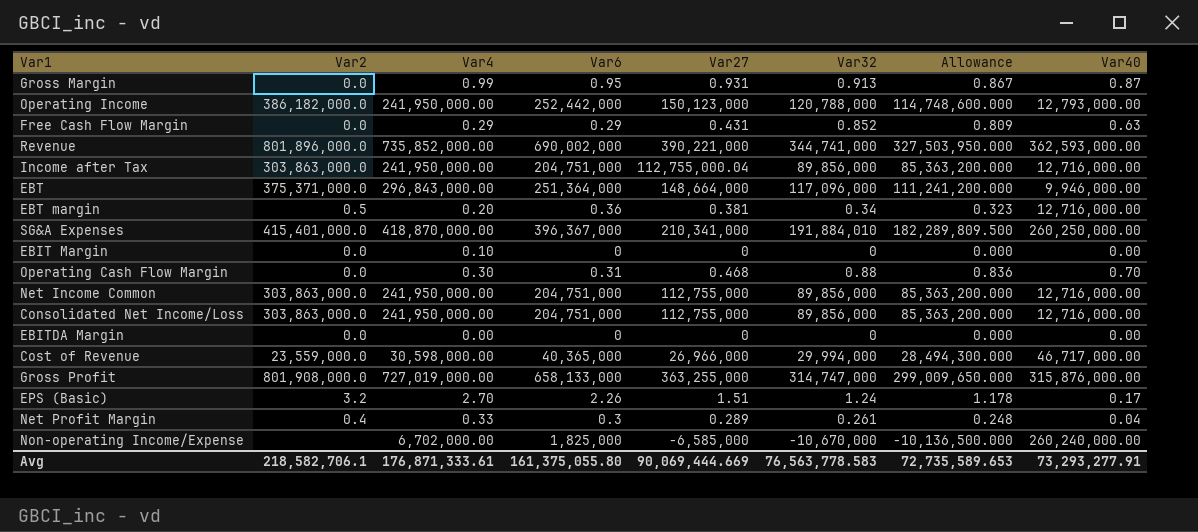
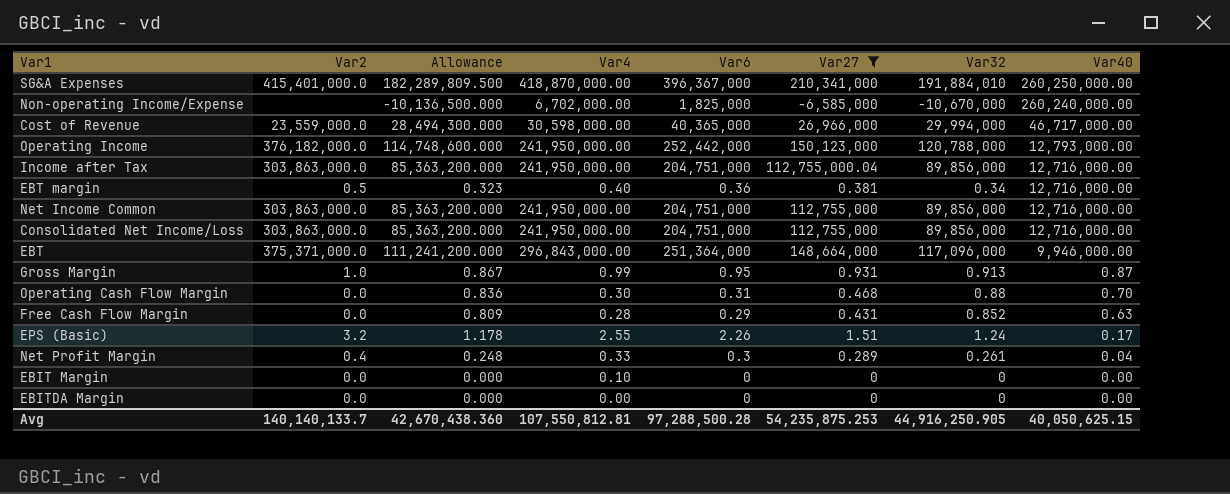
filter: none -> Var27 <= 210,341,000
row order: none -> Var40 descending
column Allowance | position: 7 -> 3
Operating Income | Var2: 386,182,000.0 -> 376,182,000.0
EBT margin | Var4: 0.20 -> 0.40
Gross Margin | Var2: 0.0 -> 1.0
Free Cash Flow Margin | Var4: 0.29 -> 0.28
EPS (Basic) | Var4: 2.70 -> 2.55
Avg | Var2: 218,582,706.1 -> 140,140,133.7
Avg | Allowance: 72,735,589.653 -> 42,670,438.360
Avg | Var4: 176,871,333.61 -> 107,550,812.81
Avg | Var6: 161,375,055.80 -> 97,288,500.28
Avg | Var27: 90,069,444.669 -> 54,235,875.253
Avg | Var32: 76,563,778.583 -> 44,916,250.905
Avg | Var40: 73,293,277.91 -> 40,050,625.15

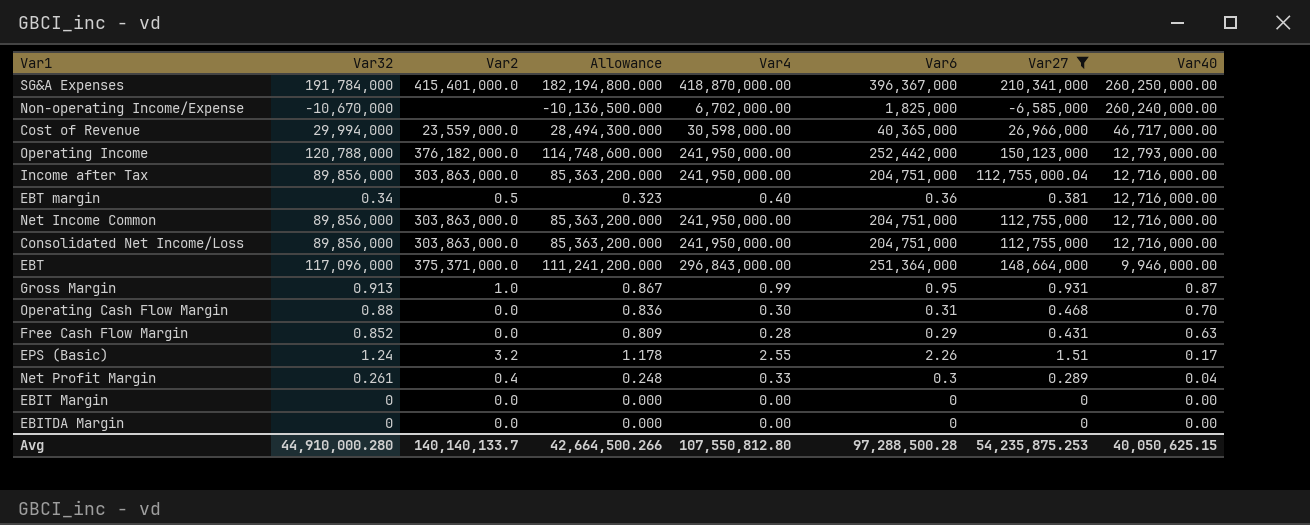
column Var32 | position: 7 -> 2
SG&A Expenses | Var32: 191,884,010 -> 191,784,000
SG&A Expenses | Allowance: 182,289,809.500 -> 182,194,800.000
EBIT Margin | Var4: 0.10 -> 0.00
Avg | Var32: 44,916,250.905 -> 44,910,000.280
Avg | Allowance: 42,670,438.360 -> 42,664,500.266
Avg | Var4: 107,550,812.81 -> 107,550,812.80

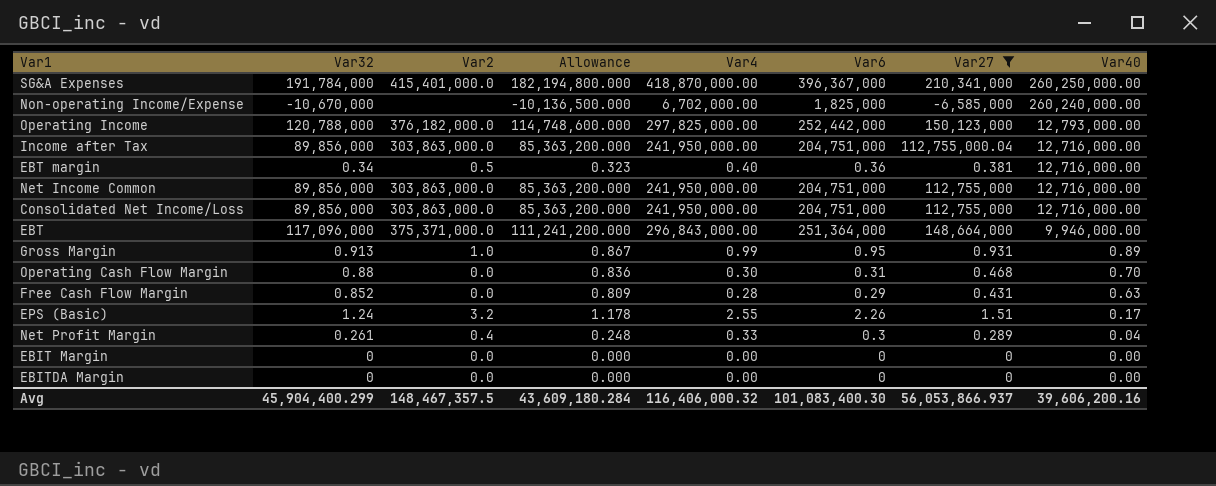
row Cost of Revenue: 29,994,000 | 23,559,000.0 | 28,494,300.000 | 30,598,000.00 | 40,365,000 | 26,966,000 | 46,717,000.00 -> none
Operating Income | Var4: 241,950,000.00 -> 297,825,000.00
Gross Margin | Var40: 0.87 -> 0.89
Avg | Var32: 44,910,000.280 -> 45,904,400.299
Avg | Var2: 140,140,133.7 -> 148,467,357.5
Avg | Allowance: 42,664,500.266 -> 43,609,180.284
Avg | Var4: 107,550,812.80 -> 116,406,000.32
Avg | Var6: 97,288,500.28 -> 101,083,400.30
Avg | Var27: 54,235,875.253 -> 56,053,866.937
Avg | Var40: 40,050,625.15 -> 39,606,200.16

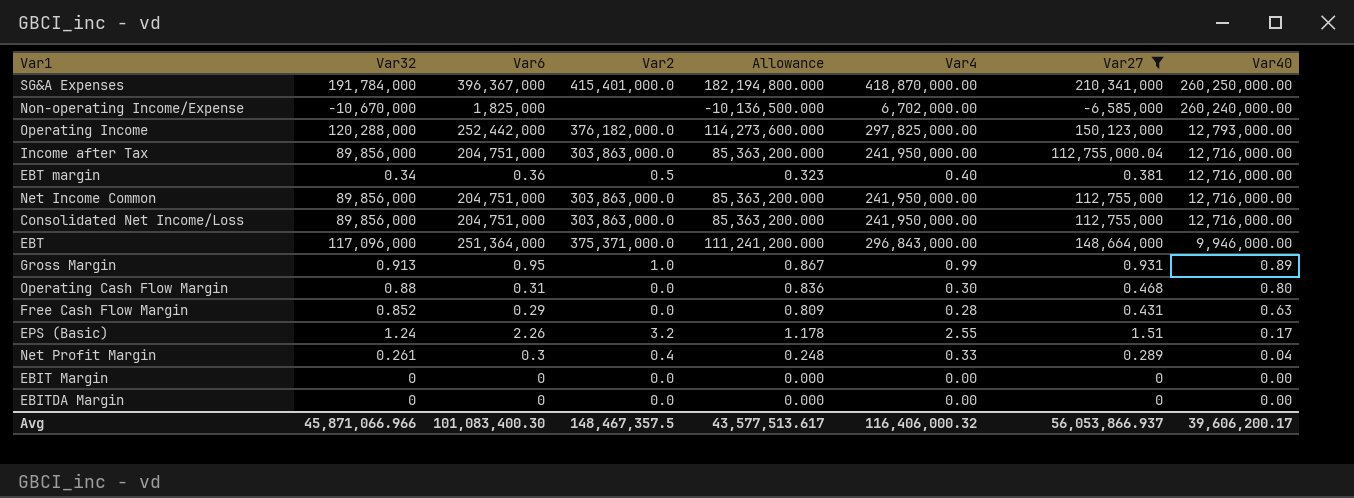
column Var6 | position: 6 -> 3
Operating Income | Var32: 120,788,000 -> 120,288,000
Operating Income | Allowance: 114,748,600.000 -> 114,273,600.000
Operating Cash Flow Margin | Var40: 0.70 -> 0.80
Avg | Var32: 45,904,400.299 -> 45,871,066.966
Avg | Allowance: 43,609,180.284 -> 43,577,513.617
Avg | Var40: 39,606,200.16 -> 39,606,200.17

